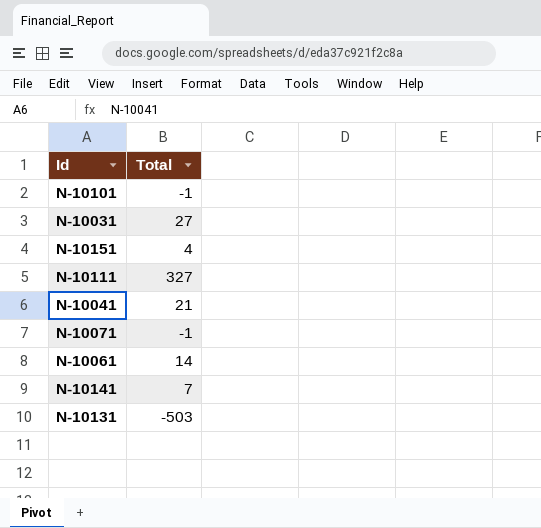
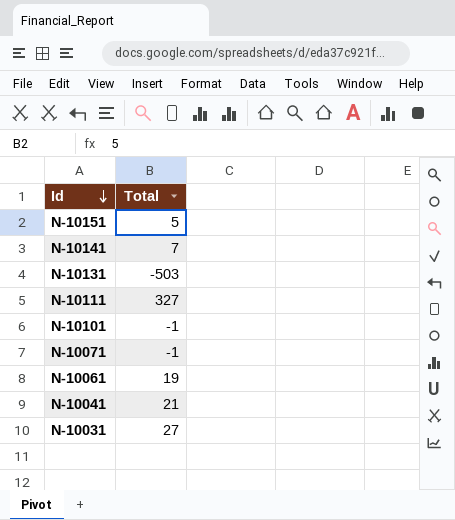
row order: none -> Id descending
N-10151 | Total: 4 -> 5
N-10061 | Total: 14 -> 19

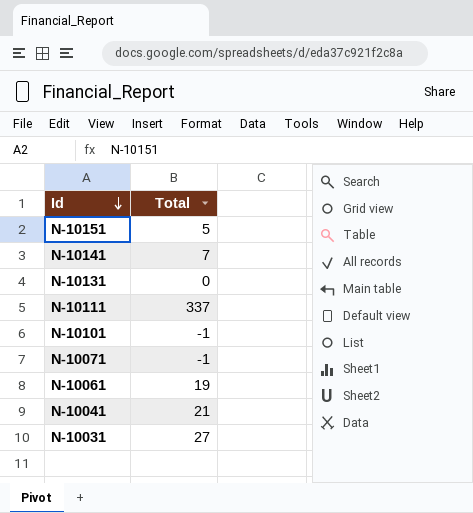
N-10131 | Total: -503 -> 0
N-10111 | Total: 327 -> 337

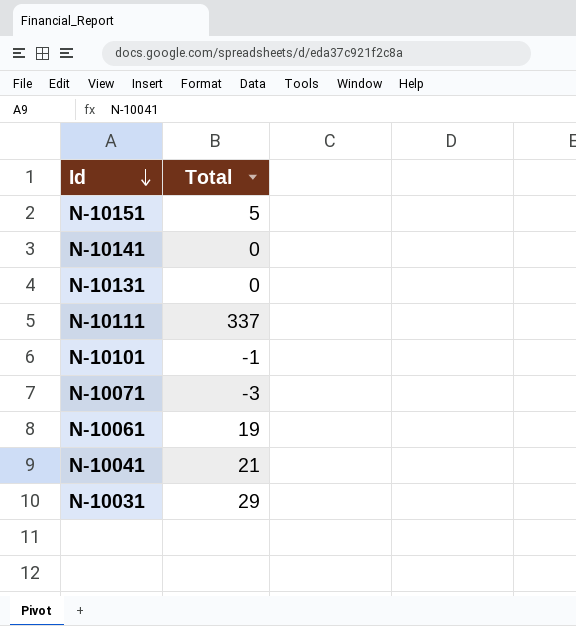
N-10141 | Total: 7 -> 0
N-10071 | Total: -1 -> -3
N-10031 | Total: 27 -> 29

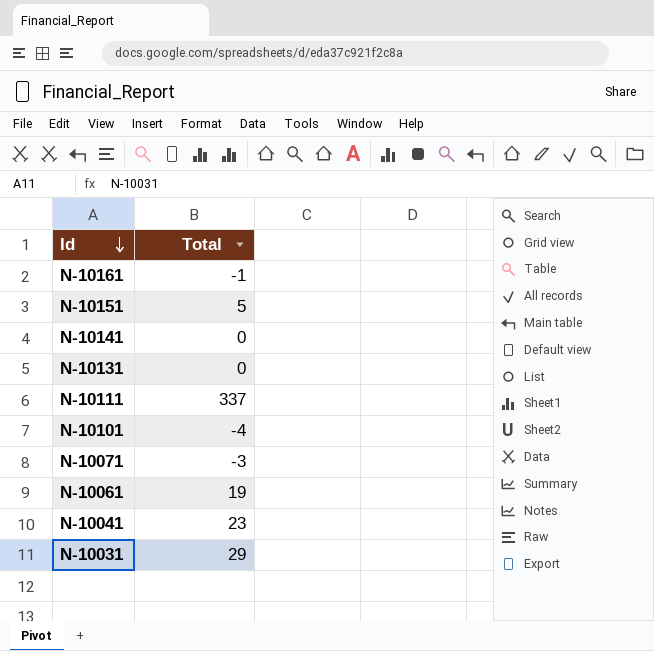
row N-10161: none -> -1
N-10101 | Total: -1 -> -4
N-10041 | Total: 21 -> 23

